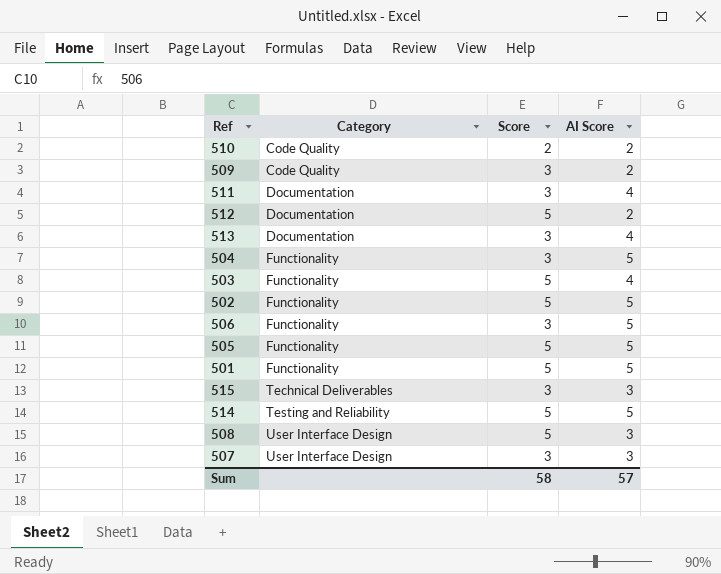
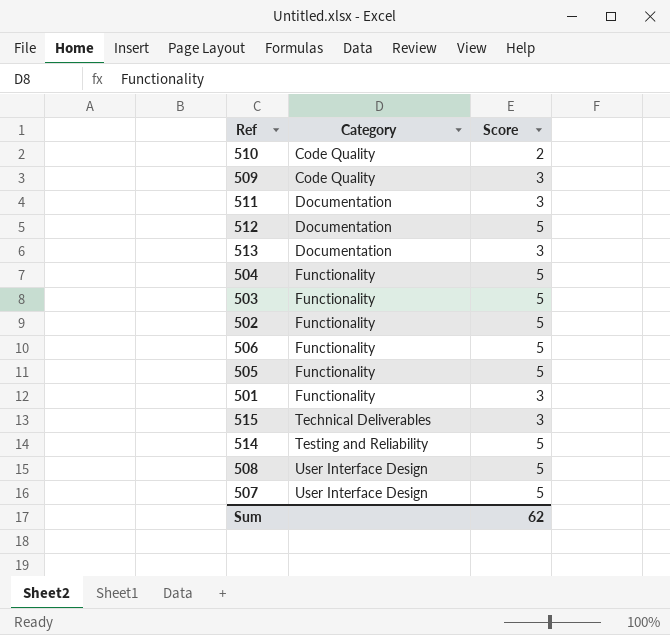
column AI Score | position: 4 -> none
504 | Score: 3 -> 5
506 | Score: 3 -> 5
501 | Score: 5 -> 3
507 | Score: 3 -> 5
Sum | Score: 58 -> 62

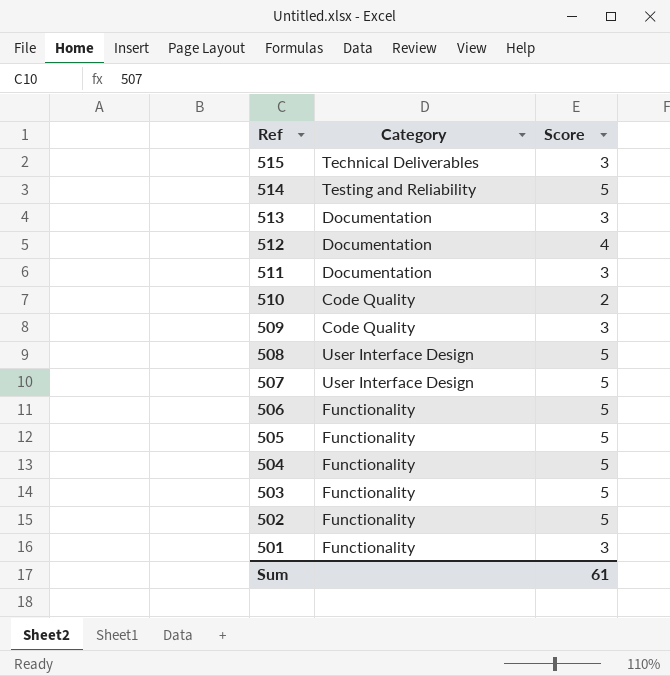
row order: Category ascending -> Ref descending
512 | Score: 5 -> 4
Sum | Score: 62 -> 61

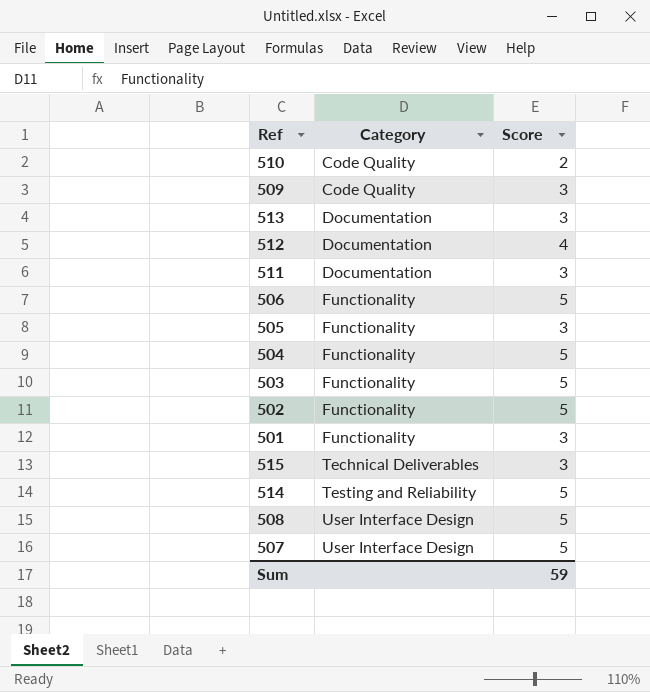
row order: Ref descending -> Category ascending
505 | Score: 5 -> 3
Sum | Score: 61 -> 59

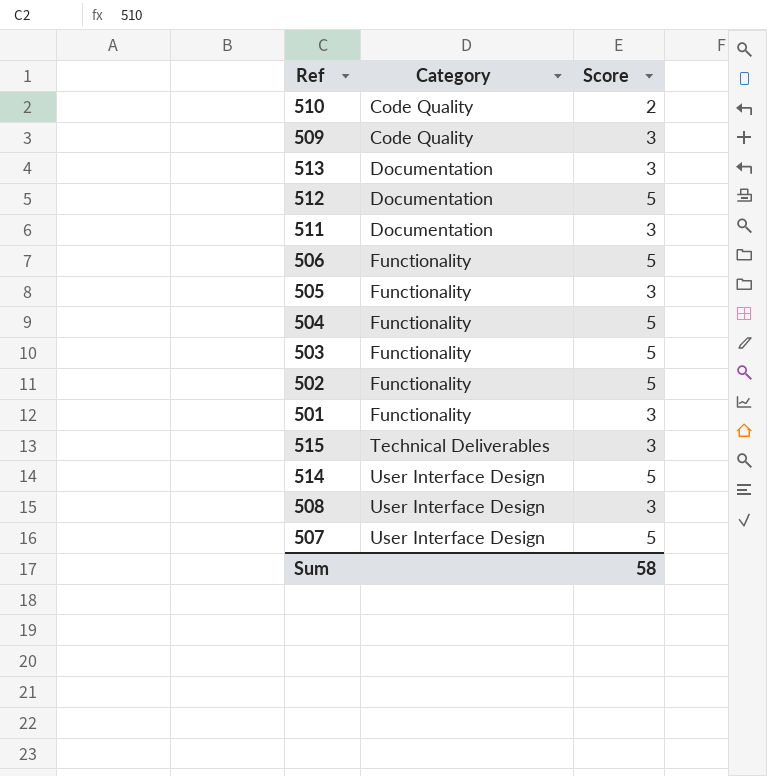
512 | Score: 4 -> 5
514 | Category: Testing and Reliability -> User Interface Design
508 | Score: 5 -> 3
Sum | Score: 59 -> 58

